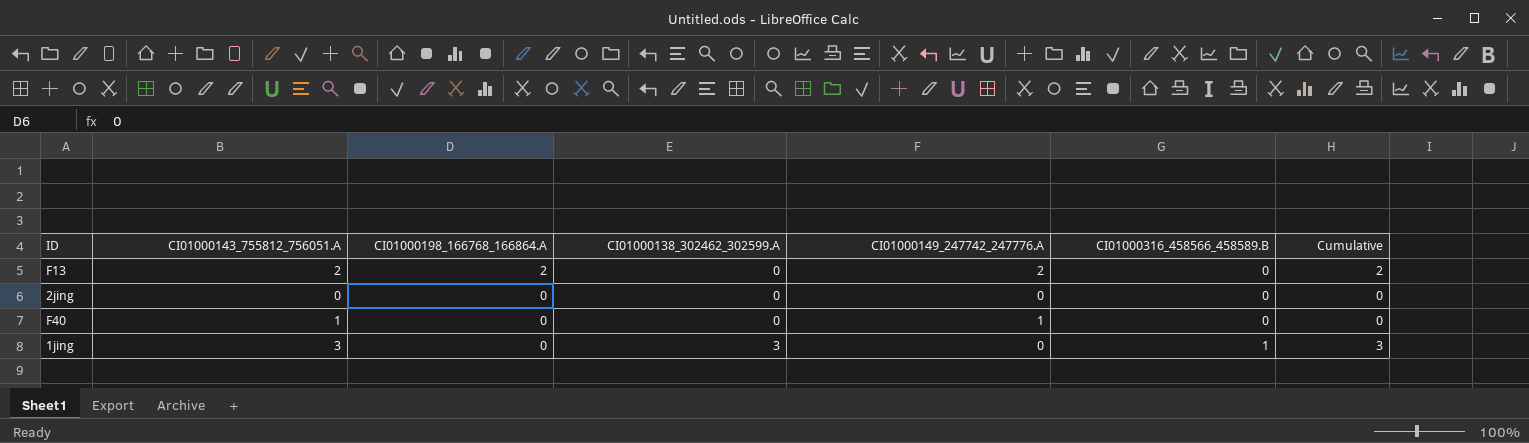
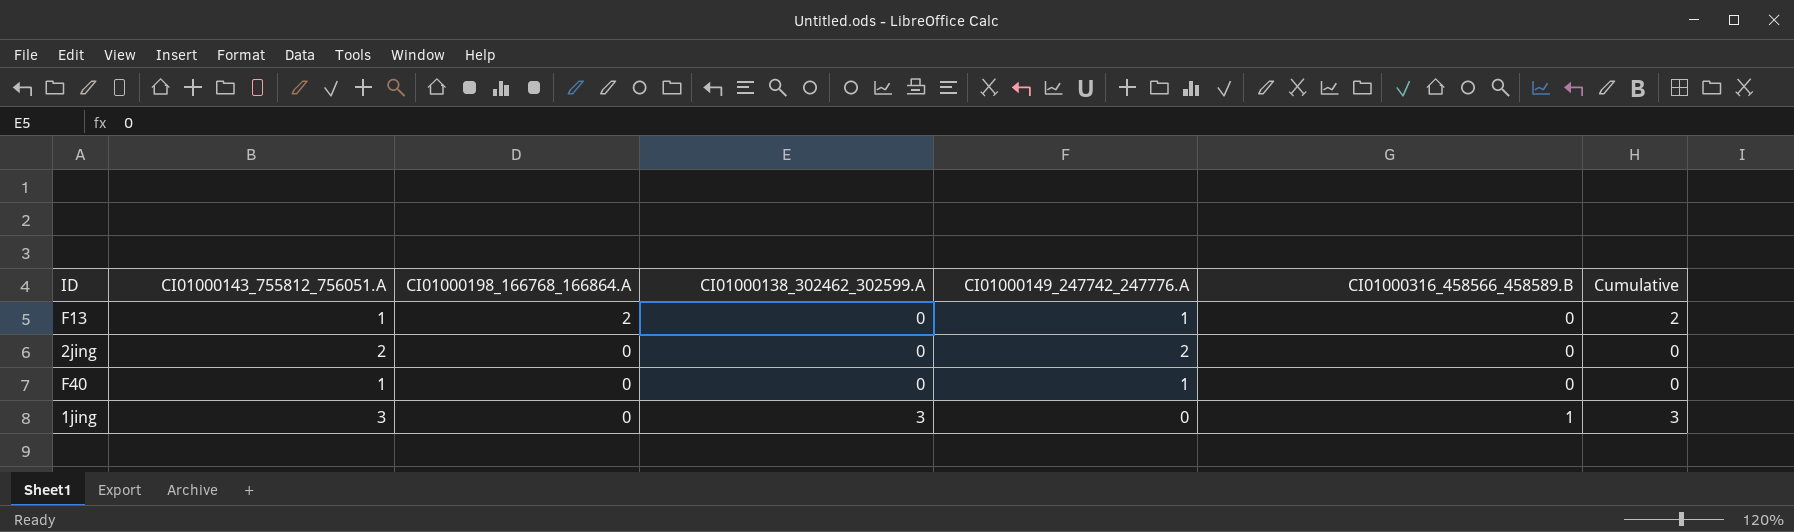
F13 | CI01000143_755812_756051.A: 2 -> 1
F13 | CI01000149_247742_247776.A: 2 -> 1
2jing | CI01000143_755812_756051.A: 0 -> 2
2jing | CI01000149_247742_247776.A: 0 -> 2

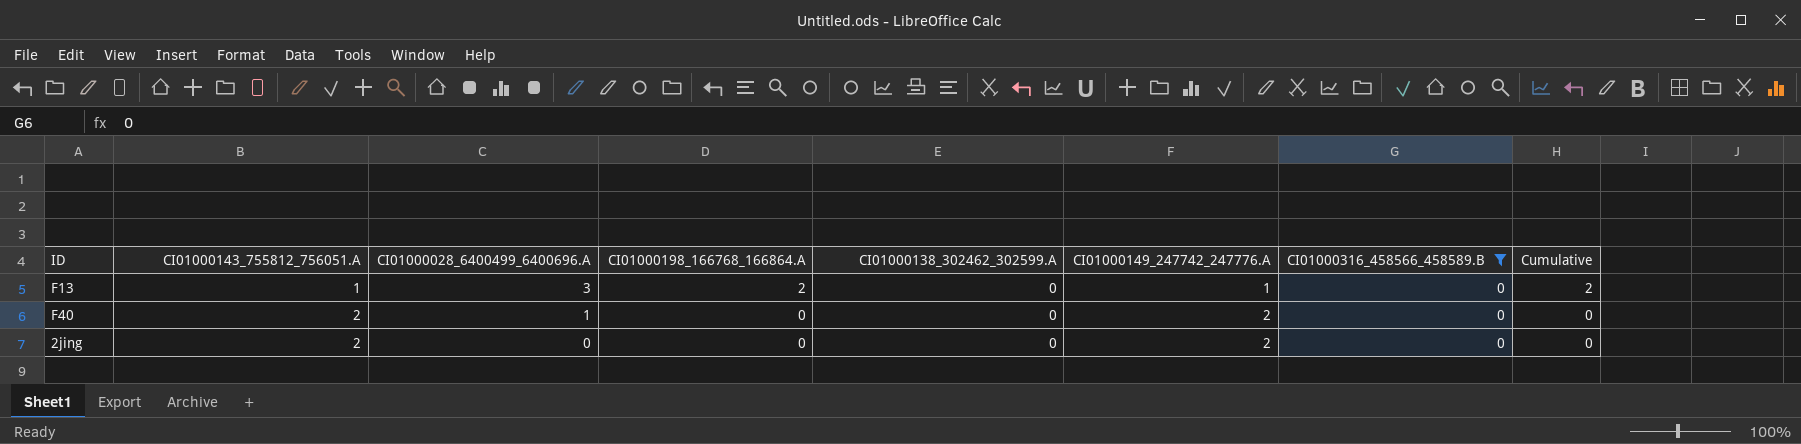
filter: none -> CI01000316_458566_458589.B = 0
row order: CI01000198_166768_166864.A descending -> CI01000143_755812_756051.A ascending
column CI01000028_6400499_6400696.A | position: none -> 3
F40 | CI01000143_755812_756051.A: 1 -> 2
F40 | CI01000149_247742_247776.A: 1 -> 2

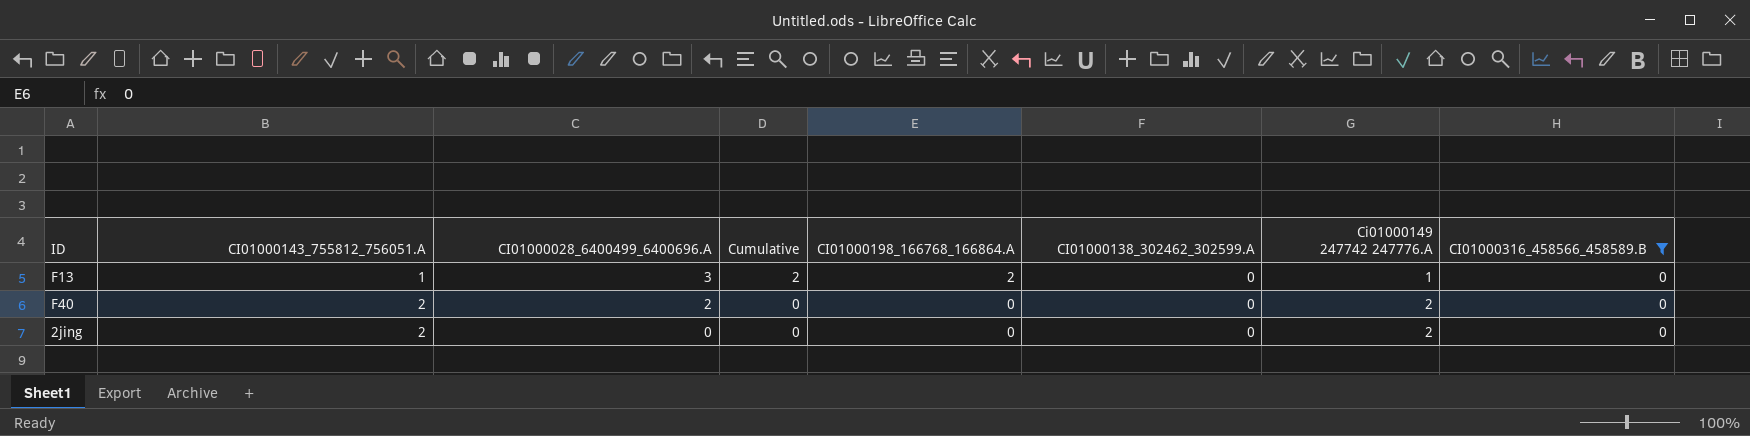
column Cumulative | position: 8 -> 4
column name: CI01000149_247742_247776.A -> Ci01000149 247742 247776.A
F40 | CI01000028_6400499_6400696.A: 1 -> 2

